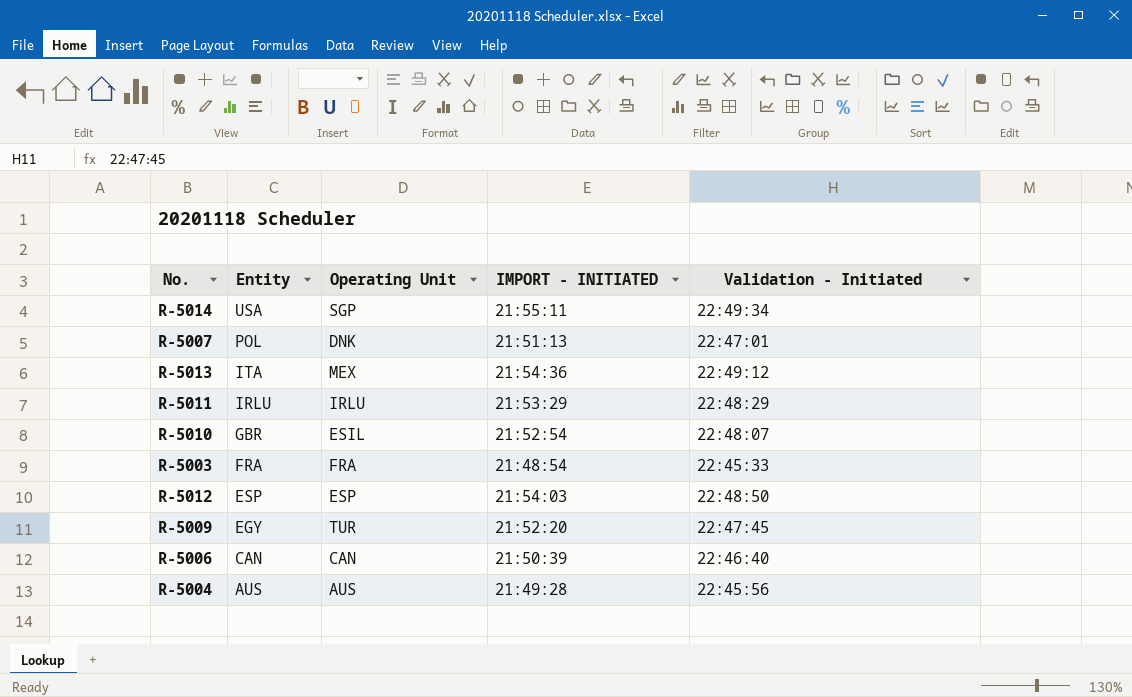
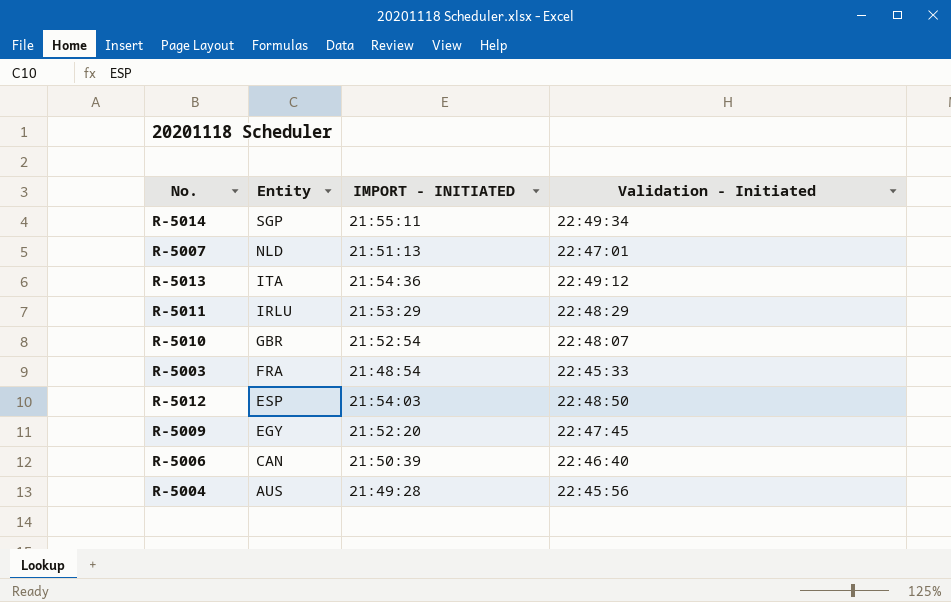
column Operating Unit | position: 3 -> none
R-5014 | Entity: USA -> SGP
R-5007 | Entity: POL -> NLD

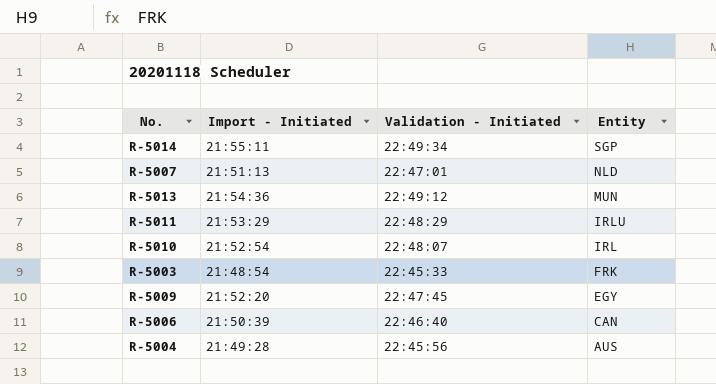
column name: IMPORT - INITIATED -> Import - Initiated
column Entity | position: 2 -> 4
row R-5012: ESP | 21:54:03 | 22:48:50 -> none
R-5013 | Entity: ITA -> MUN
R-5010 | Entity: GBR -> IRL
R-5003 | Entity: FRA -> FRK

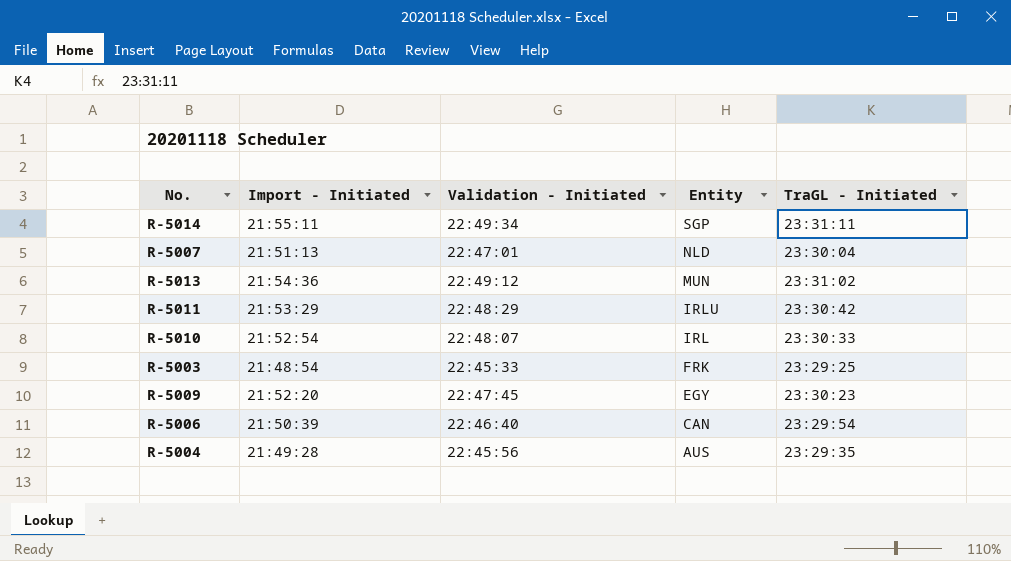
column TraGL - Initiated | position: none -> 5

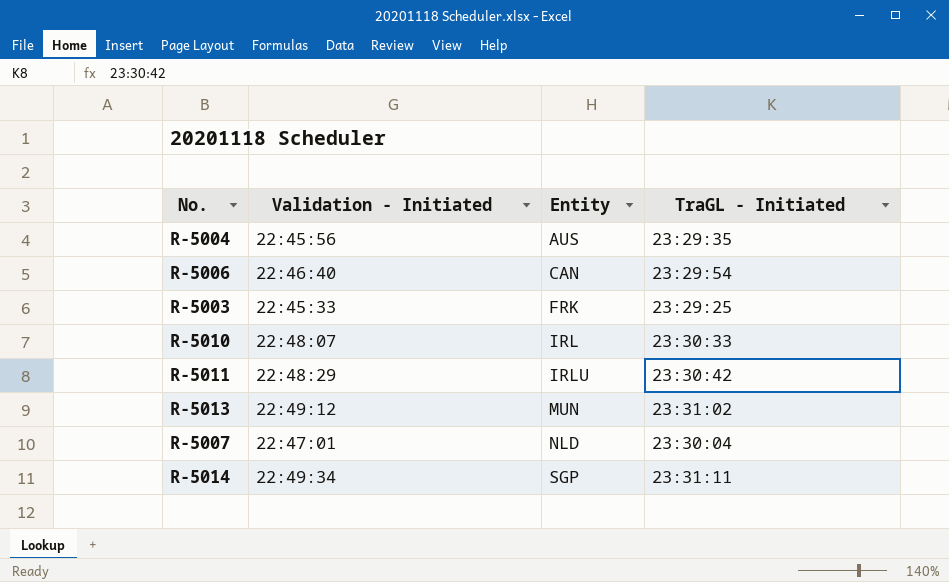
row order: Entity descending -> Entity ascending
column Import - Initiated | position: 2 -> none
row R-5009: 21:52:20 | 22:47:45 | EGY | 23:30:23 -> none

